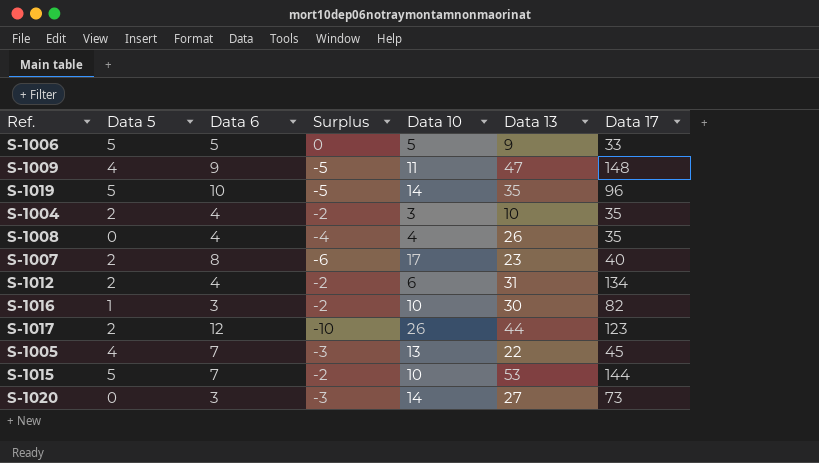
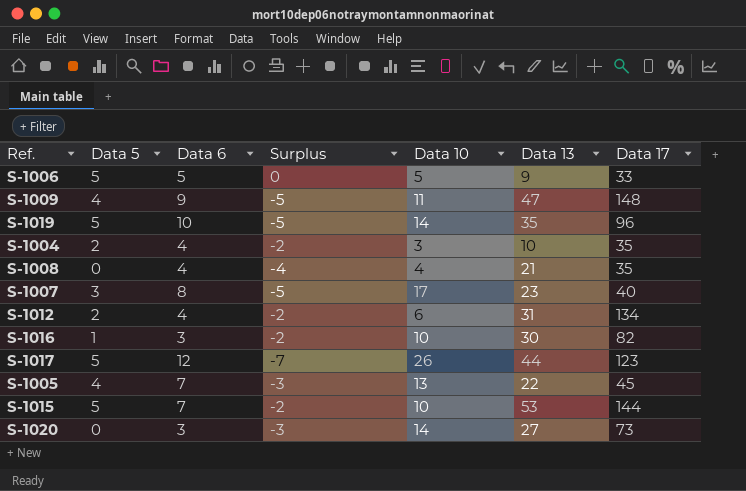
S-1008 | Data 13: 26 -> 21
S-1007 | Data 5: 2 -> 3
S-1007 | Surplus: -6 -> -5
S-1017 | Data 5: 2 -> 5
S-1017 | Surplus: -10 -> -7

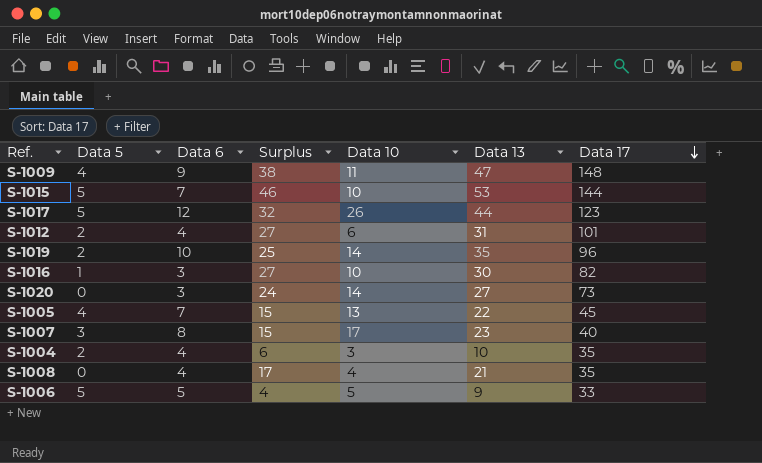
row order: none -> Data 17 descending
column Surplus | formula: [Data 5] - [Data 6] -> [Data 13] - [Data 6]
S-1012 | Data 17: 134 -> 101
S-1019 | Data 5: 5 -> 2

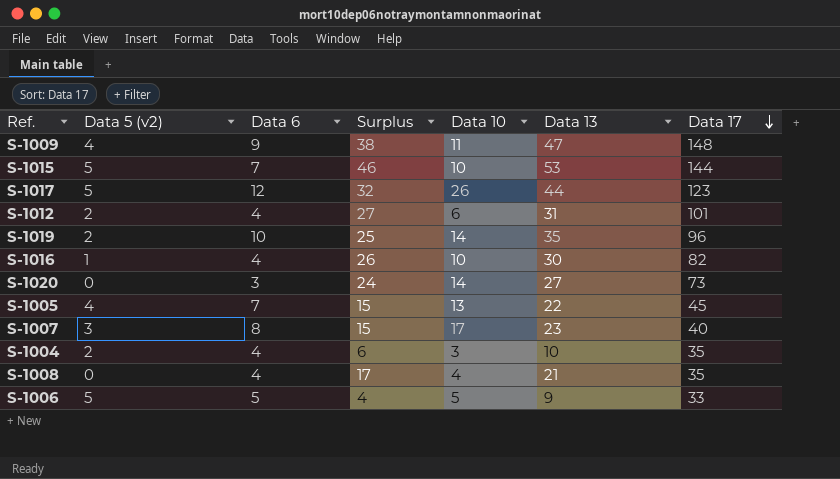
column name: Data 5 -> Data 5 (v2)
S-1016 | Data 6: 3 -> 4
S-1016 | Surplus: 27 -> 26

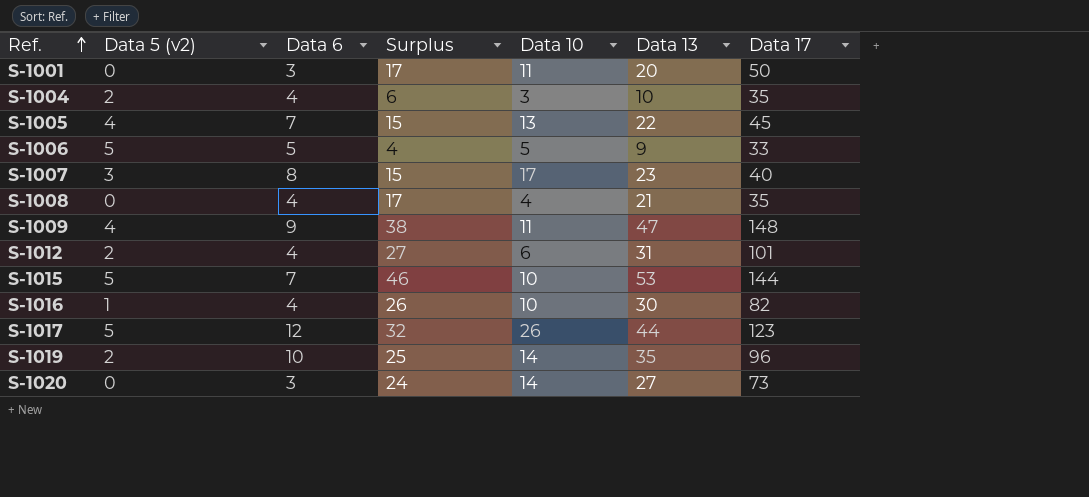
row order: Data 17 descending -> Ref. ascending
row S-1001: none -> 0 | 3 | 17 | 11 | 20 | 50

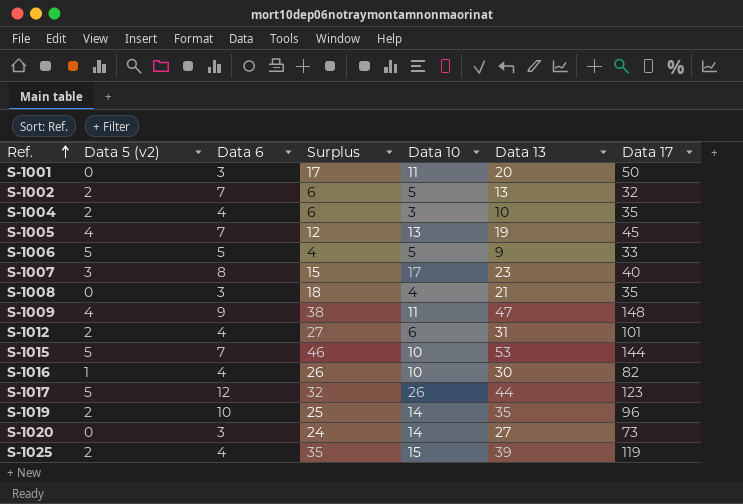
row S-1002: none -> 2 | 7 | 6 | 5 | 13 | 32
S-1005 | Surplus: 15 -> 12
S-1005 | Data 13: 22 -> 19
S-1008 | Data 6: 4 -> 3
S-1008 | Surplus: 17 -> 18
row S-1025: none -> 2 | 4 | 35 | 15 | 39 | 119

